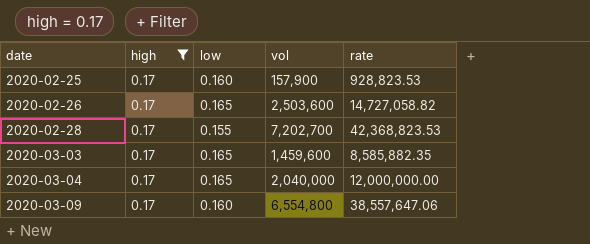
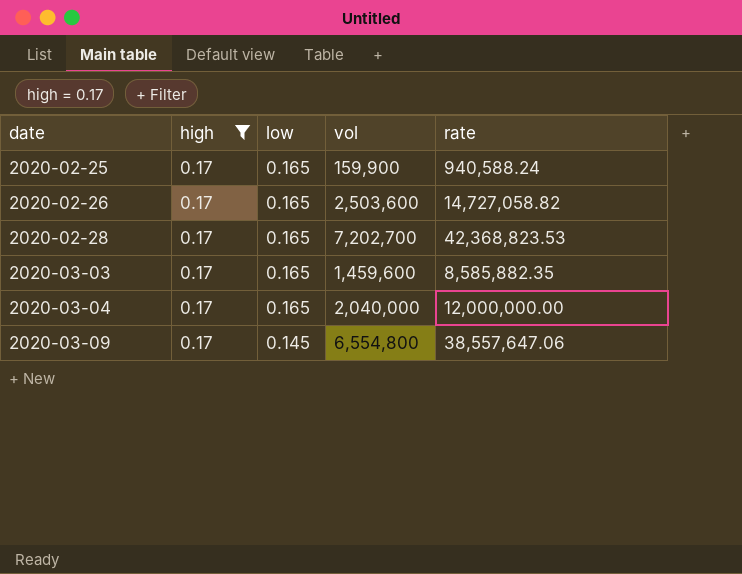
2020-02-25 | low: 0.160 -> 0.165
2020-02-25 | vol: 157,900 -> 159,900
2020-02-25 | rate: 928,823.53 -> 940,588.24
2020-02-28 | low: 0.155 -> 0.165
2020-03-09 | low: 0.160 -> 0.145

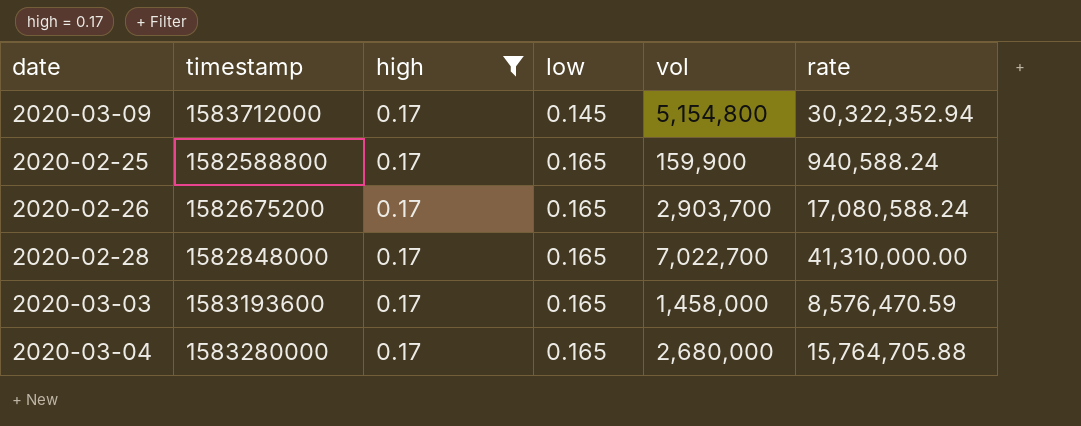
row order: date ascending -> low ascending
column timestamp | position: none -> 2
2020-03-09 | vol: 6,554,800 -> 5,154,800
2020-03-09 | rate: 38,557,647.06 -> 30,322,352.94
2020-02-26 | vol: 2,503,600 -> 2,903,700
2020-02-26 | rate: 14,727,058.82 -> 17,080,588.24
2020-02-28 | vol: 7,202,700 -> 7,022,700
2020-02-28 | rate: 42,368,823.53 -> 41,310,000.00
2020-03-03 | vol: 1,459,600 -> 1,458,000
2020-03-03 | rate: 8,585,882.35 -> 8,576,470.59
2020-03-04 | vol: 2,040,000 -> 2,680,000
2020-03-04 | rate: 12,000,000.00 -> 15,764,705.88

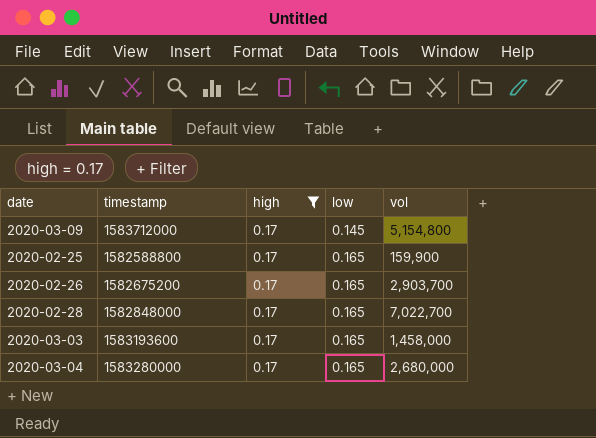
column rate | formula: [vol] / [high] -> none

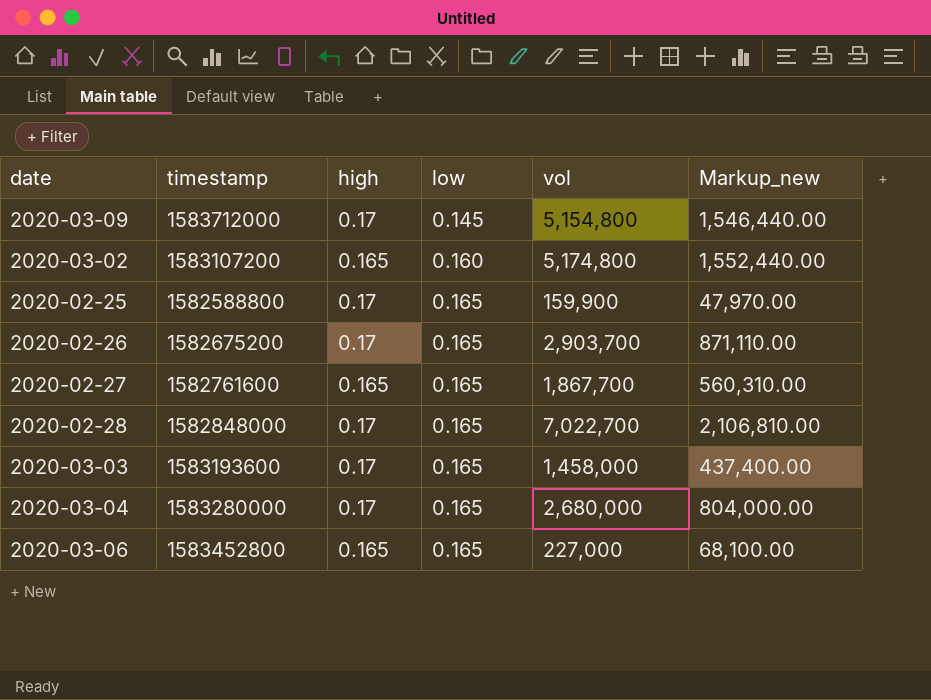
filter: high = 0.17 -> none
column Markup_new | formula: none -> [vol] * 0.3

